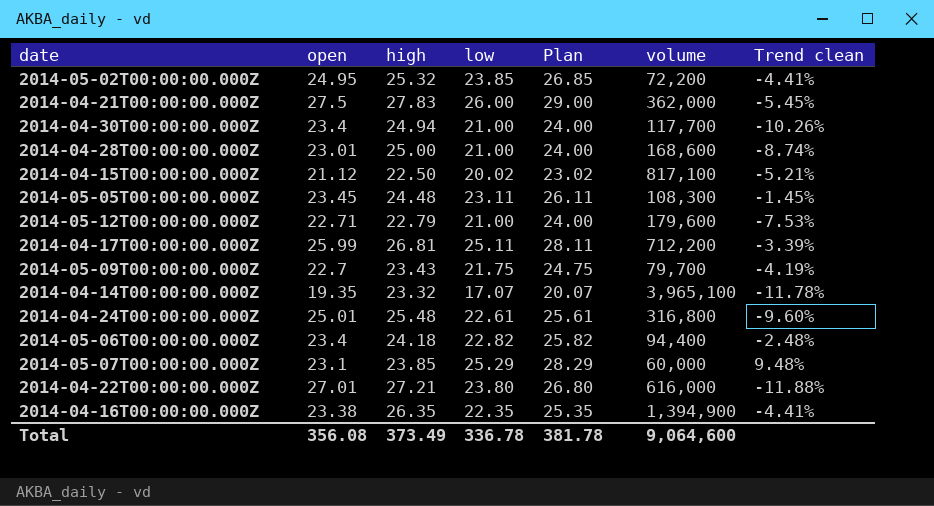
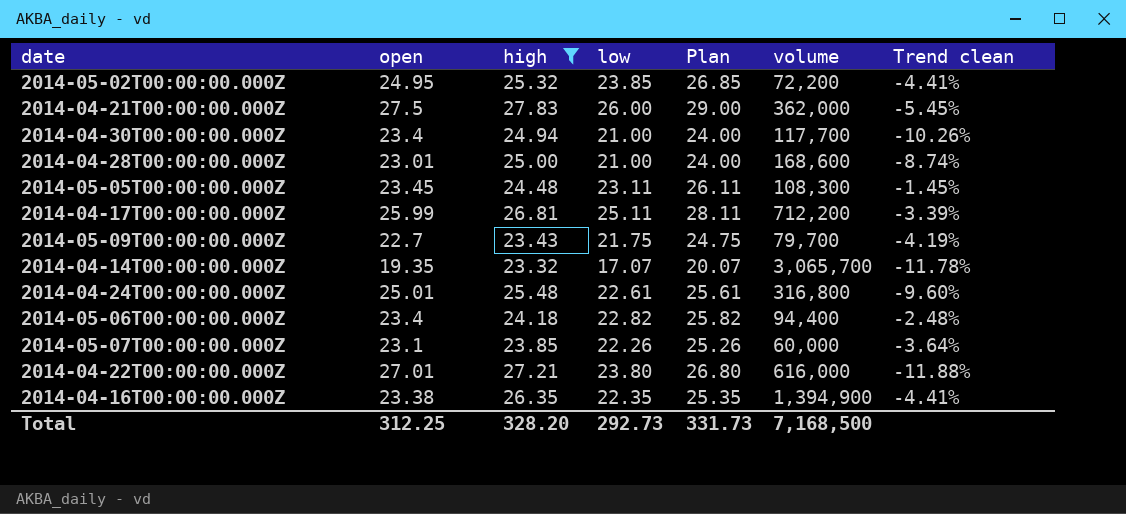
filter: none -> high >= 23.32
2014-04-14T00:00:00.000Z | volume: 3,965,100 -> 3,065,700
2014-05-07T00:00:00.000Z | low: 25.29 -> 22.26
2014-05-07T00:00:00.000Z | Plan: 28.29 -> 25.26
2014-05-07T00:00:00.000Z | Trend clean: 9.48% -> -3.64%
Total | open: 356.08 -> 312.25
Total | high: 373.49 -> 328.20
Total | low: 336.78 -> 292.73
Total | Plan: 381.78 -> 331.73
Total | volume: 9,064,600 -> 7,168,500

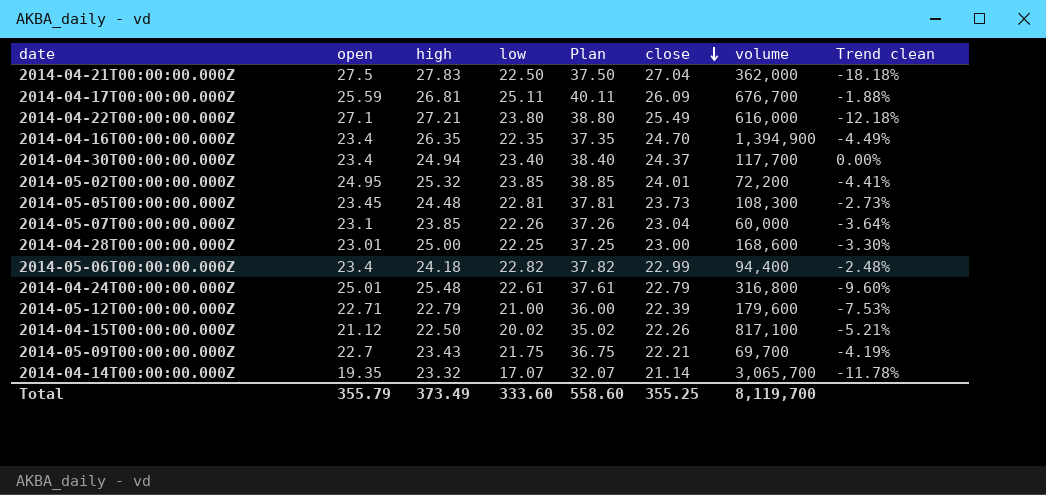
filter: high >= 23.32 -> none
row order: none -> close descending
column Plan | formula: [low] + 3 -> [low] + 15
column close | position: none -> 6
2014-04-21T00:00:00.000Z | low: 26.00 -> 22.50
2014-04-21T00:00:00.000Z | Trend clean: -5.45% -> -18.18%
2014-04-17T00:00:00.000Z | open: 25.99 -> 25.59
2014-04-17T00:00:00.000Z | volume: 712,200 -> 676,700
2014-04-17T00:00:00.000Z | Trend clean: -3.39% -> -1.88%
2014-04-22T00:00:00.000Z | open: 27.01 -> 27.1
2014-04-22T00:00:00.000Z | Trend clean: -11.88% -> -12.18%
2014-04-16T00:00:00.000Z | open: 23.38 -> 23.4
2014-04-16T00:00:00.000Z | Trend clean: -4.41% -> -4.49%
2014-04-30T00:00:00.000Z | low: 21.00 -> 23.40
2014-04-30T00:00:00.000Z | Trend clean: -10.26% -> 0.00%
2014-05-05T00:00:00.000Z | low: 23.11 -> 22.81
2014-05-05T00:00:00.000Z | Trend clean: -1.45% -> -2.73%
2014-04-28T00:00:00.000Z | low: 21.00 -> 22.25
2014-04-28T00:00:00.000Z | Trend clean: -8.74% -> -3.30%
2014-05-09T00:00:00.000Z | volume: 79,700 -> 69,700
Total | open: 312.25 -> 355.79
Total | high: 328.20 -> 373.49
Total | low: 292.73 -> 333.60
Total | Plan: 331.73 -> 558.60
Total | volume: 7,168,500 -> 8,119,700

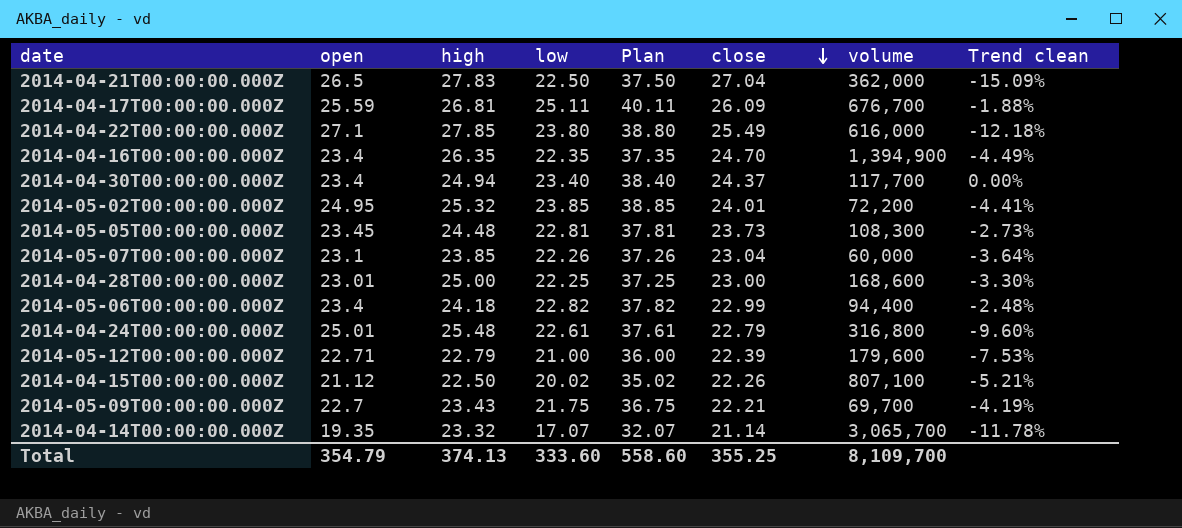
2014-04-21T00:00:00.000Z | open: 27.5 -> 26.5
2014-04-21T00:00:00.000Z | Trend clean: -18.18% -> -15.09%
2014-04-22T00:00:00.000Z | high: 27.21 -> 27.85
2014-04-15T00:00:00.000Z | volume: 817,100 -> 807,100
Total | open: 355.79 -> 354.79
Total | high: 373.49 -> 374.13
Total | volume: 8,119,700 -> 8,109,700

